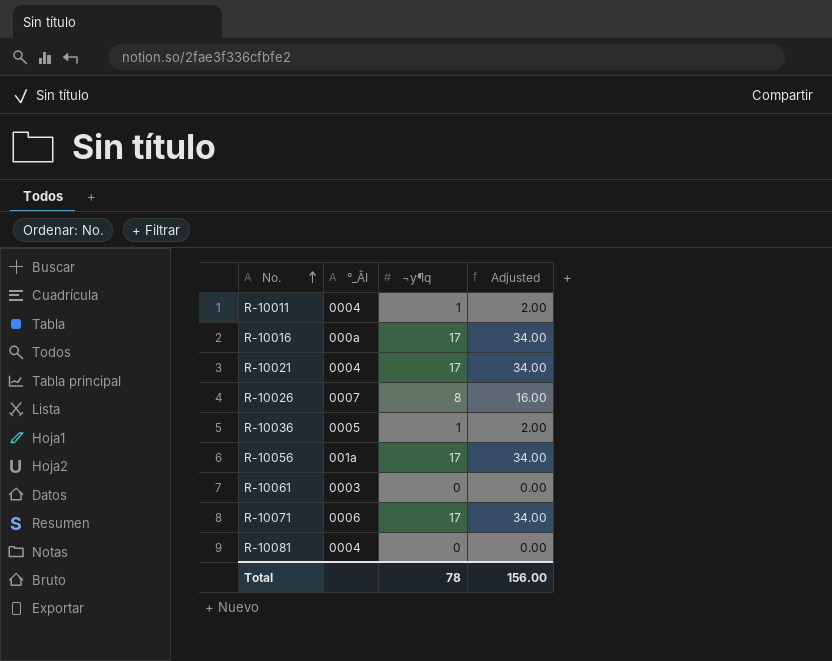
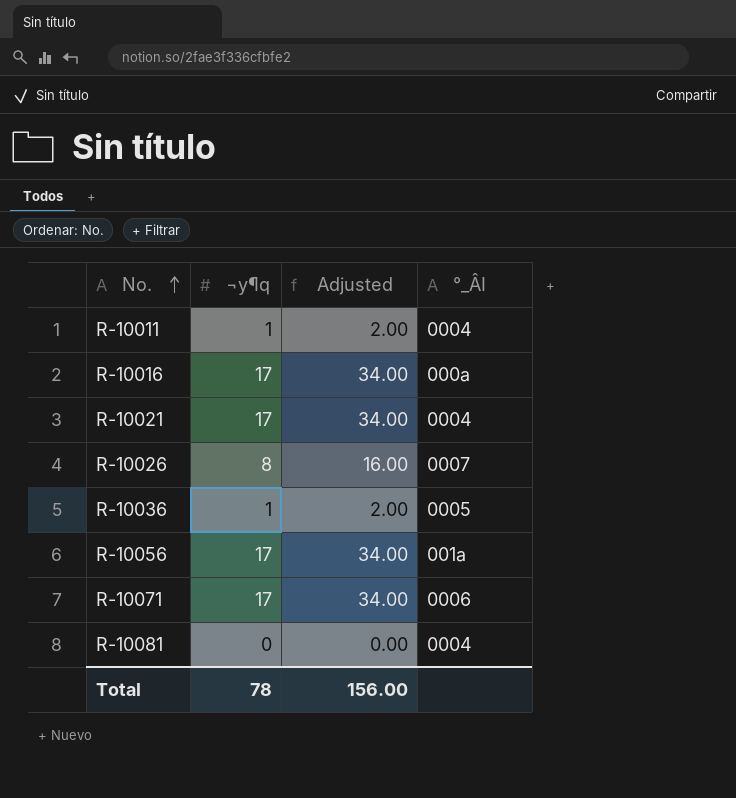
column °_ÂI | position: 2 -> 4
row R-10061: 0003 | 0 | 0.00 -> none

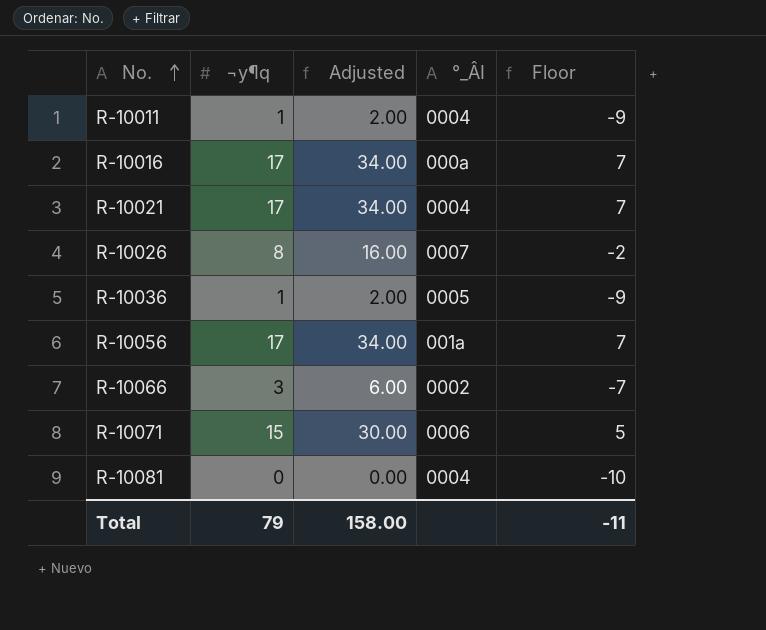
column Floor | formula: none -> [¬y¶q] - 10
row R-10066: none -> 3 | 6.00 | 0002 | -7
R-10071 | ¬y¶q: 17 -> 15
R-10071 | Adjusted: 34.00 -> 30.00
Total | ¬y¶q: 78 -> 79
Total | Adjusted: 156.00 -> 158.00

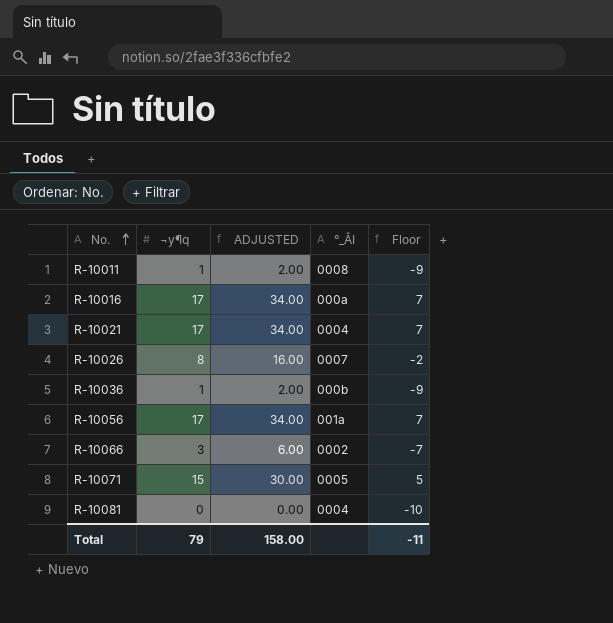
column name: Adjusted -> ADJUSTED
R-10011 | °_ÂI: 0004 -> 0008
R-10036 | °_ÂI: 0005 -> 000b
R-10071 | °_ÂI: 0006 -> 0005

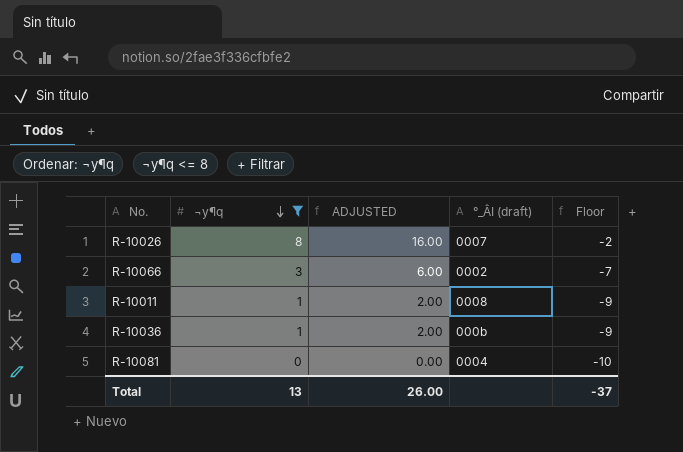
filter: none -> ¬y¶q <= 8
row order: No. ascending -> ¬y¶q descending
column name: °_ÂI -> °_ÂI (draft)
Total | ¬y¶q: 79 -> 13
Total | ADJUSTED: 158.00 -> 26.00
Total | Floor: -11 -> -37

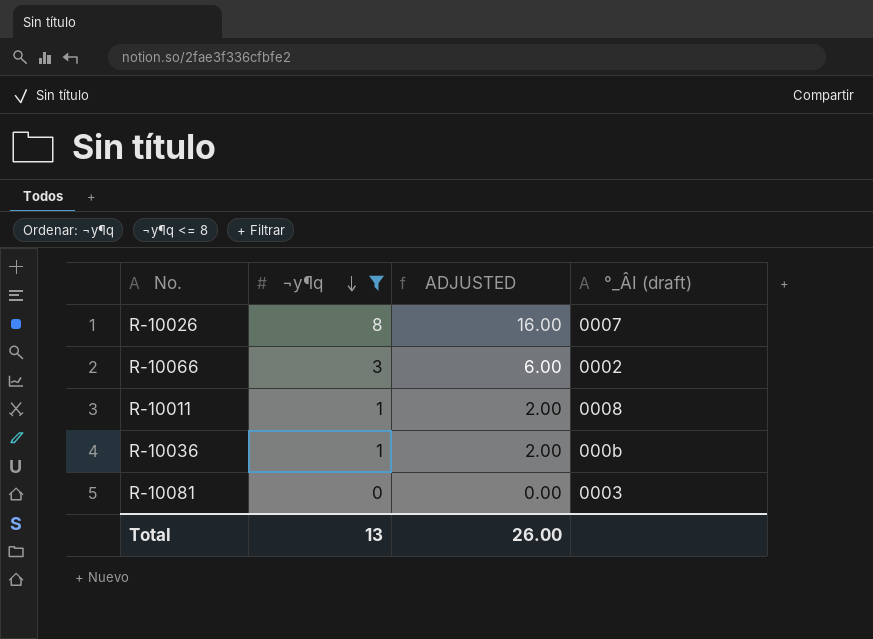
column Floor | formula: [¬y¶q] - 10 -> none
R-10081 | °_ÂI (draft): 0004 -> 0003

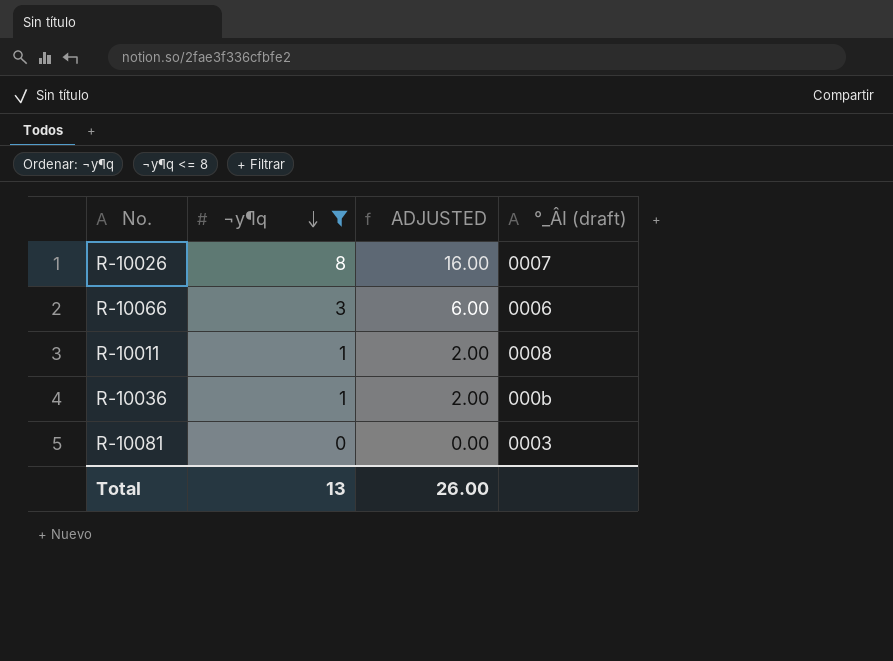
R-10066 | °_ÂI (draft): 0002 -> 0006

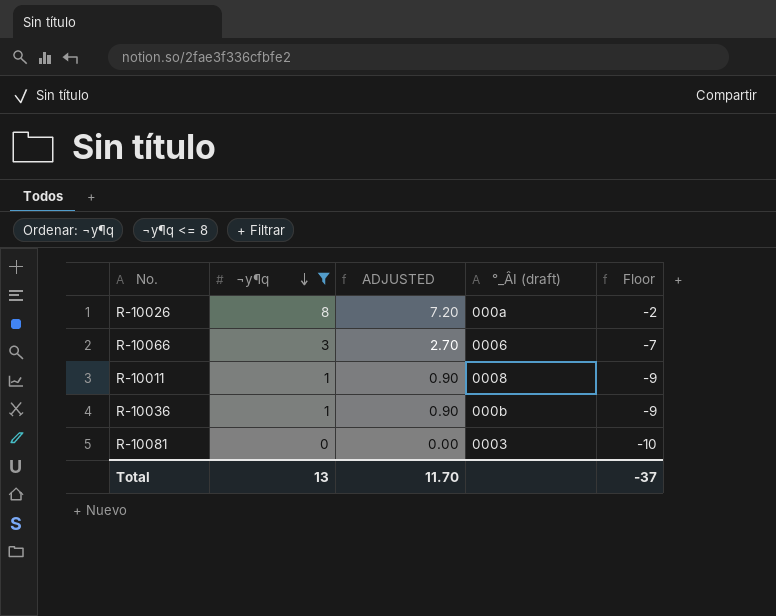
column ADJUSTED | formula: [¬y¶q] * 2 -> [¬y¶q] * 0.9
column Floor | formula: none -> [¬y¶q] - 10
R-10026 | °_ÂI (draft): 0007 -> 000a
Total | ADJUSTED: 26.00 -> 11.70

